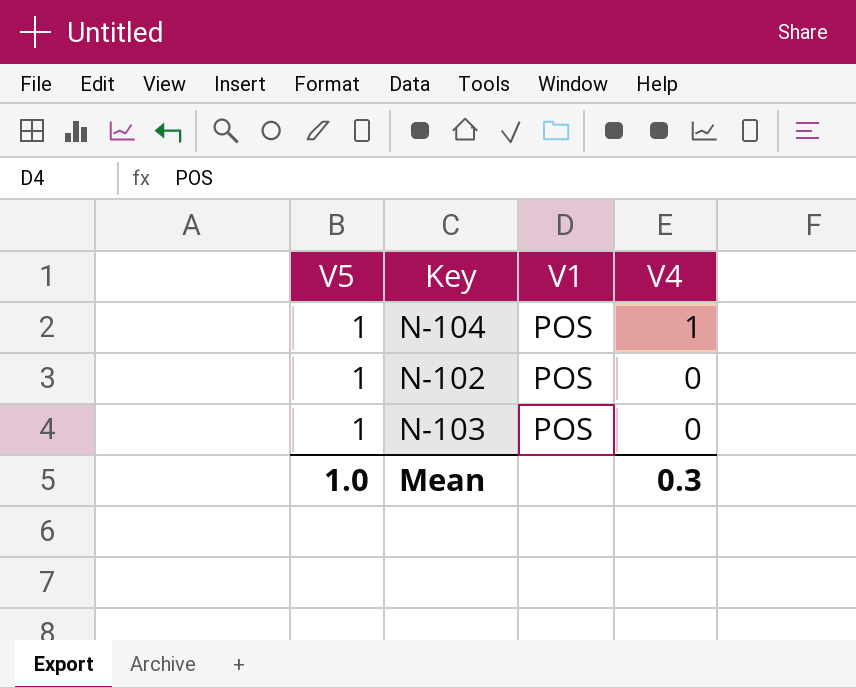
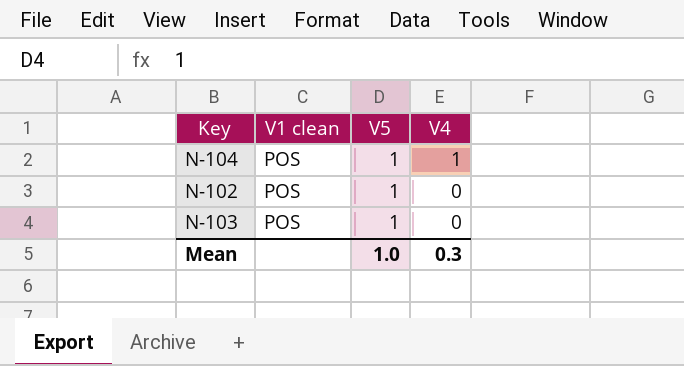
column name: V1 -> V1 clean
column V5 | position: 1 -> 3

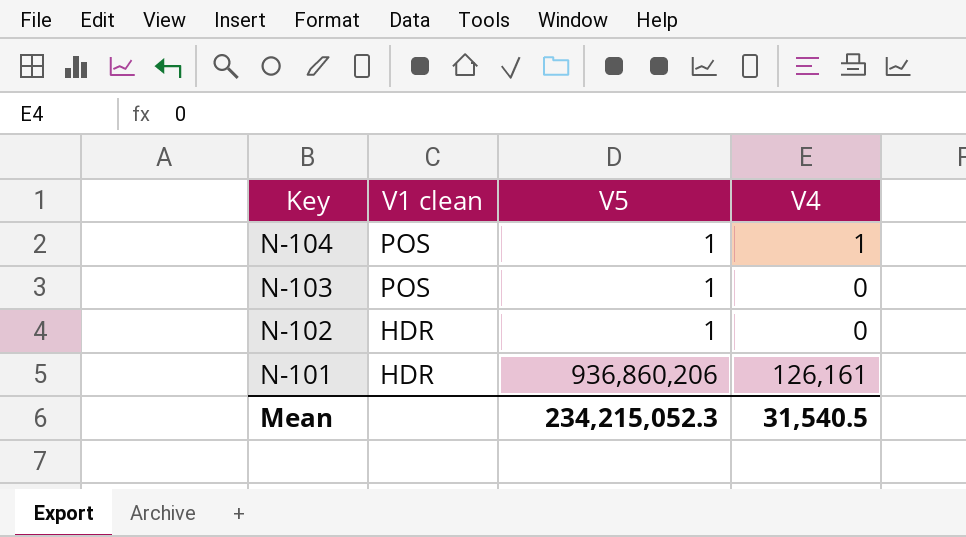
row order: V4 descending -> Key descending
N-102 | V1 clean: POS -> HDR
row N-101: none -> HDR | 936,860,206 | 126,161
Mean | V5: 1.0 -> 234,215,052.3
Mean | V4: 0.3 -> 31,540.5

